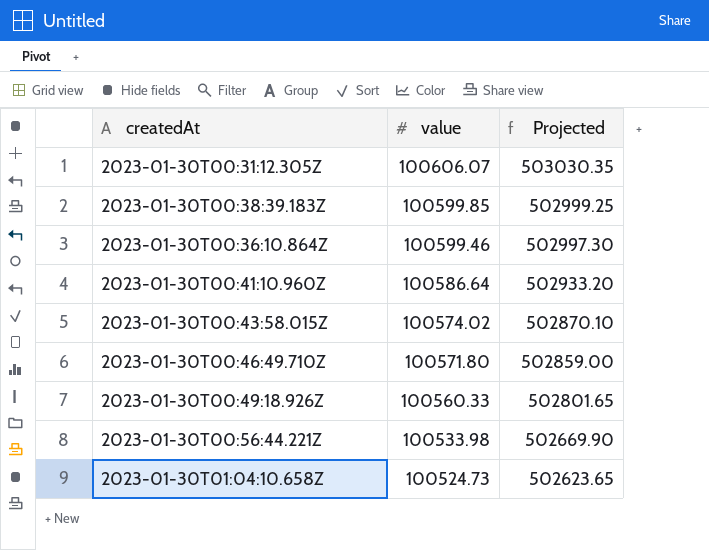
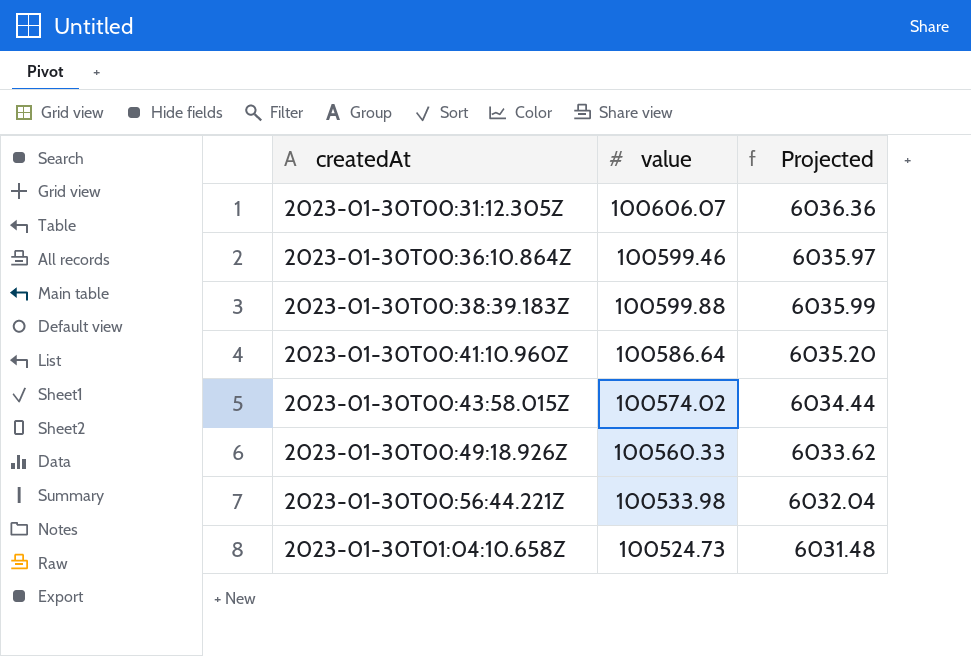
row order: value descending -> createdAt ascending
column Projected | formula: [value] * 5 -> [value] * 0.06
row 2023-01-30T00:46:49.710Z: 100571.80 | 502859.00 -> none
2023-01-30T00:38:39.183Z | value: 100599.85 -> 100599.88

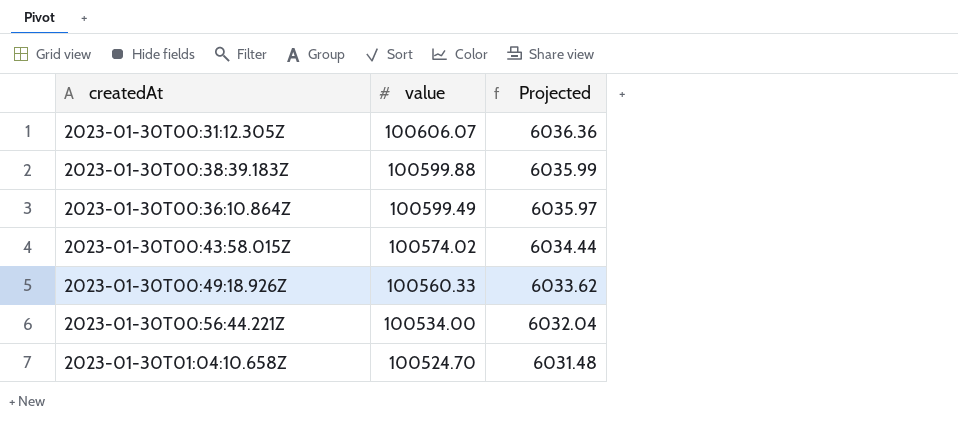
row order: createdAt ascending -> value descending
row 2023-01-30T00:41:10.960Z: 100586.64 | 6035.20 -> none
2023-01-30T00:36:10.864Z | value: 100599.46 -> 100599.49
2023-01-30T00:56:44.221Z | value: 100533.98 -> 100534.00
2023-01-30T01:04:10.658Z | value: 100524.73 -> 100524.70

